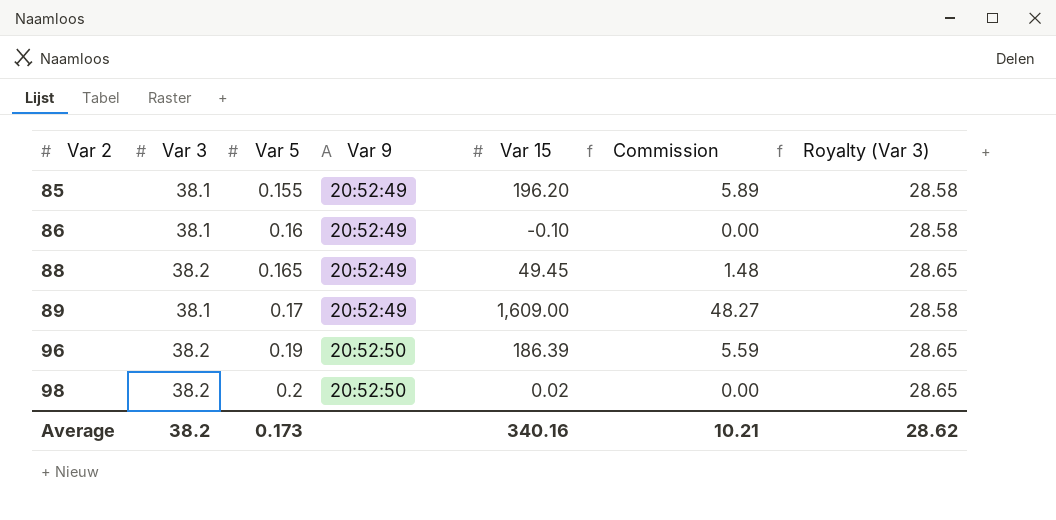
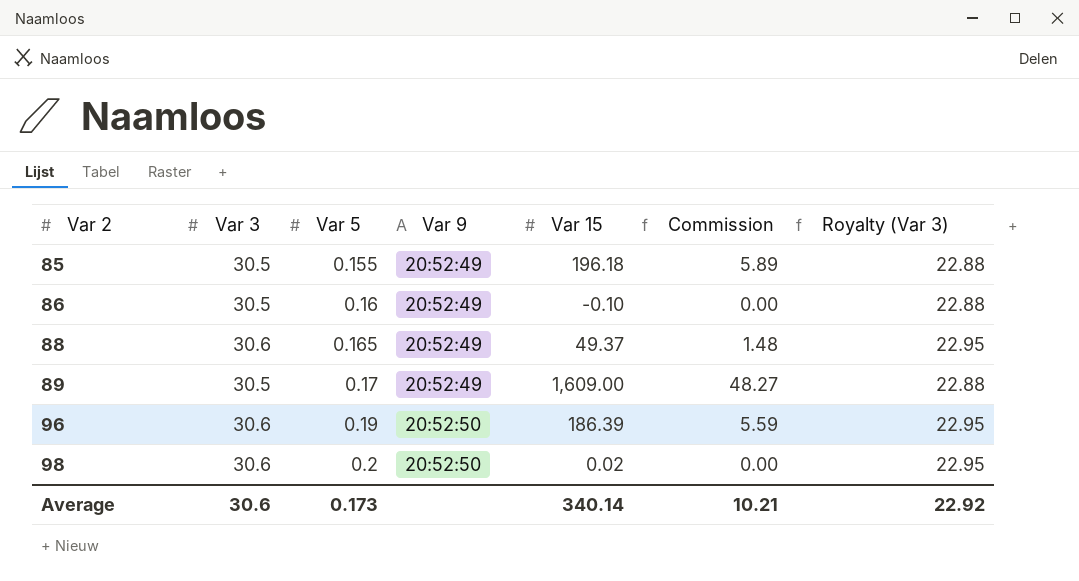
85 | Var 3: 38.1 -> 30.5
85 | Var 15: 196.20 -> 196.18
85 | Royalty (Var 3): 28.58 -> 22.88
86 | Var 3: 38.1 -> 30.5
86 | Royalty (Var 3): 28.58 -> 22.88
88 | Var 3: 38.2 -> 30.6
88 | Var 15: 49.45 -> 49.37
88 | Royalty (Var 3): 28.65 -> 22.95
89 | Var 3: 38.1 -> 30.5
89 | Royalty (Var 3): 28.58 -> 22.88
96 | Var 3: 38.2 -> 30.6
96 | Royalty (Var 3): 28.65 -> 22.95
98 | Var 3: 38.2 -> 30.6
98 | Royalty (Var 3): 28.65 -> 22.95
Average | Var 3: 38.2 -> 30.6
Average | Var 15: 340.16 -> 340.14
Average | Royalty (Var 3): 28.62 -> 22.92

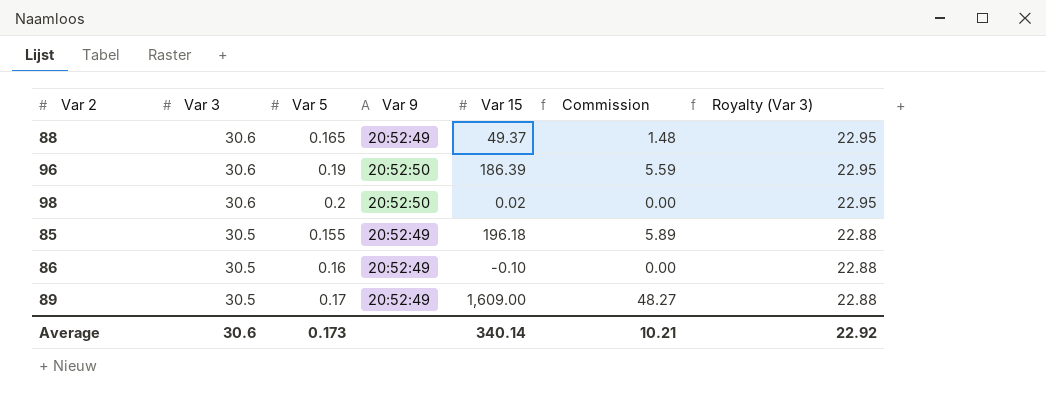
row order: Var 2 ascending -> Var 3 descending

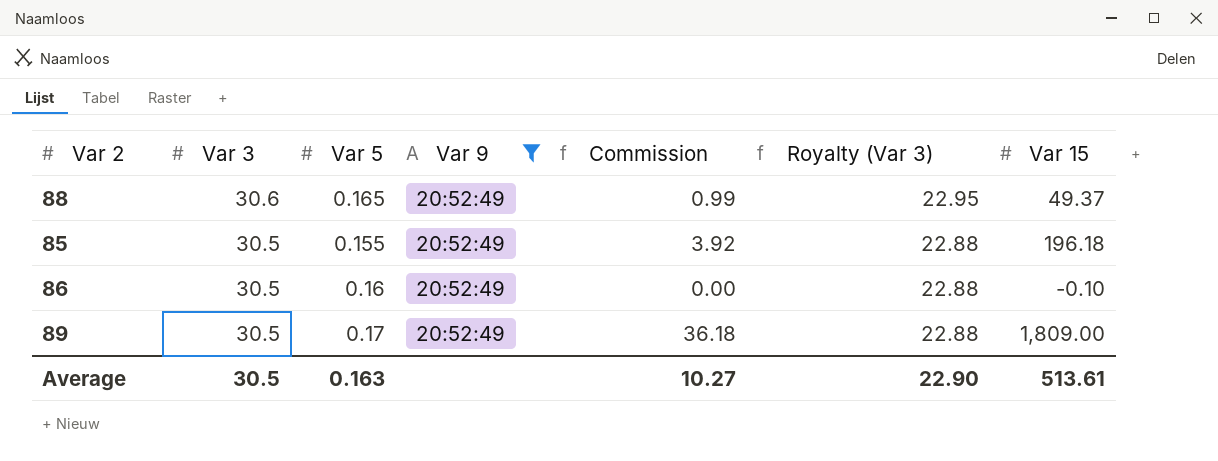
filter: none -> Var 9 = 20:52:49
column Commission | formula: [Var 15] * 0.03 -> [Var 15] * 0.02
column Var 15 | position: 5 -> 7
89 | Var 15: 1,609.00 -> 1,809.00
Average | Var 3: 30.6 -> 30.5
Average | Var 5: 0.173 -> 0.163
Average | Commission: 10.21 -> 10.27
Average | Royalty (Var 3): 22.92 -> 22.90
Average | Var 15: 340.14 -> 513.61

